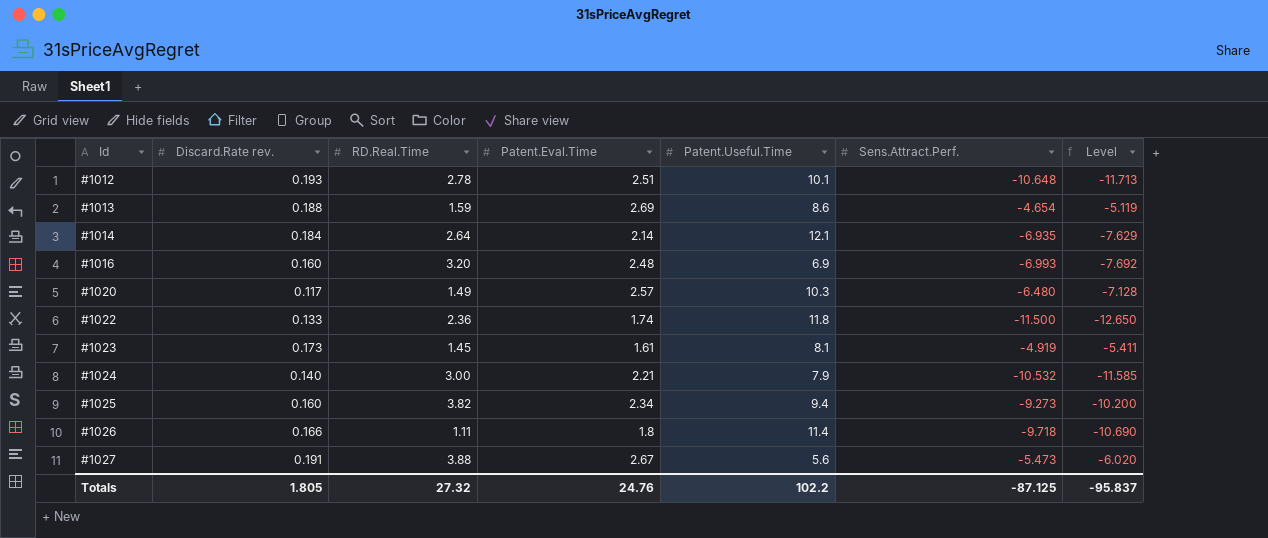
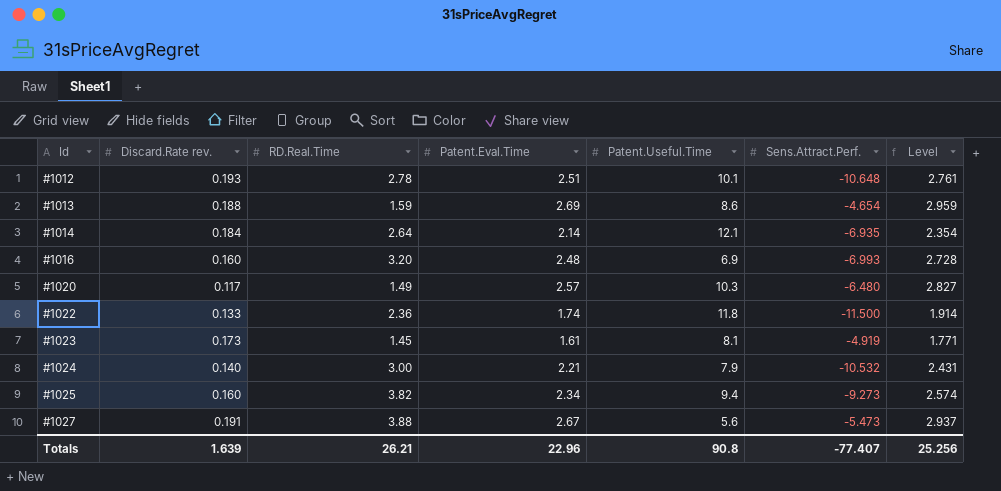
column Level | formula: [Sens.Attract.Perf.] * 1.1 -> [Patent.Eval.Time] * 1.1
row #1026: 0.166 | 1.11 | 1.8 | 11.4 | -9.718 | -10.690 -> none
Totals | Discard.Rate rev.: 1.805 -> 1.639
Totals | RD.Real.Time: 27.32 -> 26.21
Totals | Patent.Eval.Time: 24.76 -> 22.96
Totals | Patent.Useful.Time: 102.2 -> 90.8
Totals | Sens.Attract.Perf.: -87.125 -> -77.407
Totals | Level: -95.837 -> 25.256

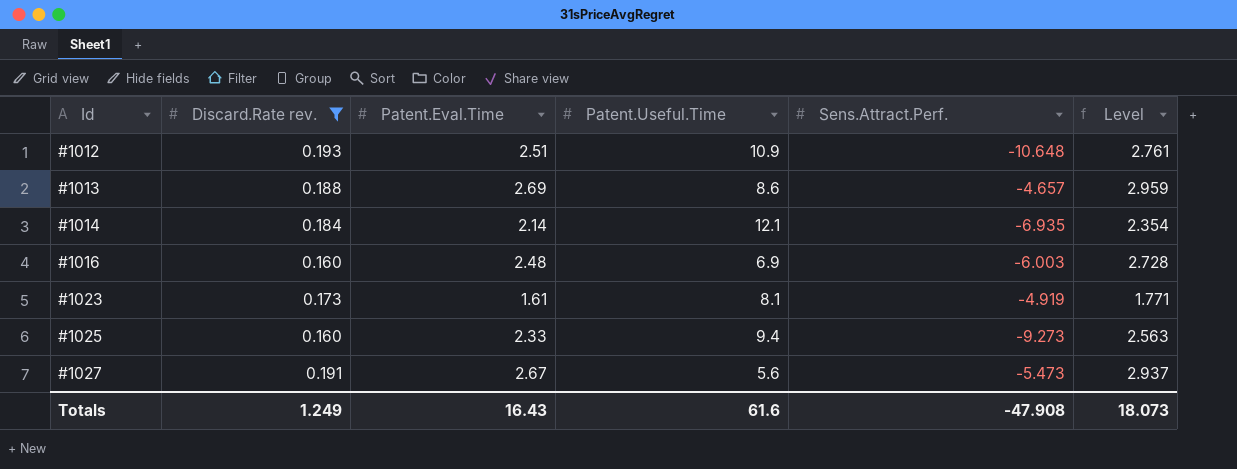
filter: none -> Discard.Rate rev. >= 0.160
column RD.Real.Time | position: 3 -> none
#1012 | Patent.Useful.Time: 10.1 -> 10.9
#1013 | Sens.Attract.Perf.: -4.654 -> -4.657
#1016 | Sens.Attract.Perf.: -6.993 -> -6.003
#1025 | Patent.Eval.Time: 2.34 -> 2.33
#1025 | Level: 2.574 -> 2.563
Totals | Discard.Rate rev.: 1.639 -> 1.249
Totals | Patent.Eval.Time: 22.96 -> 16.43
Totals | Patent.Useful.Time: 90.8 -> 61.6
Totals | Sens.Attract.Perf.: -77.407 -> -47.908
Totals | Level: 25.256 -> 18.073

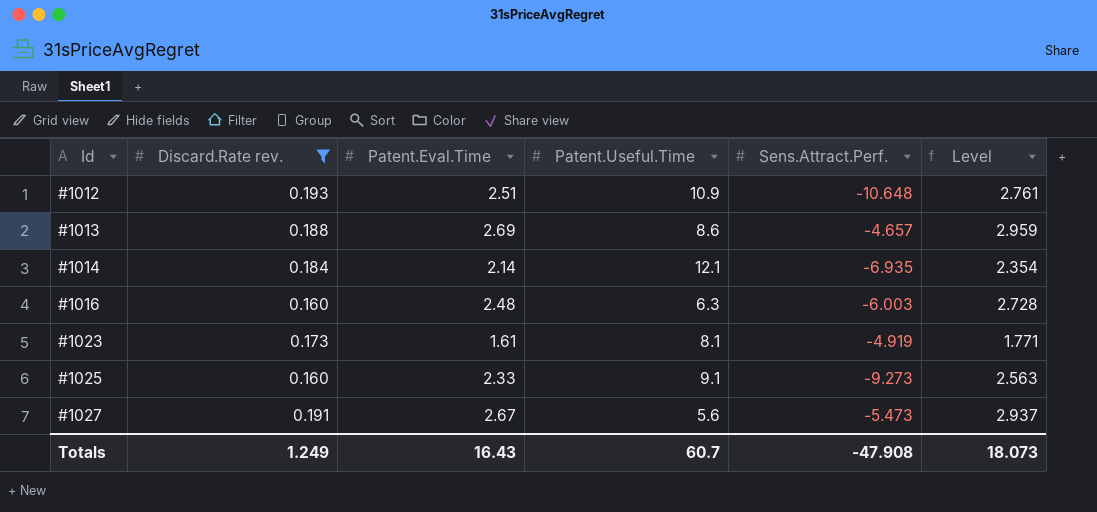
#1016 | Patent.Useful.Time: 6.9 -> 6.3
#1025 | Patent.Useful.Time: 9.4 -> 9.1
Totals | Patent.Useful.Time: 61.6 -> 60.7

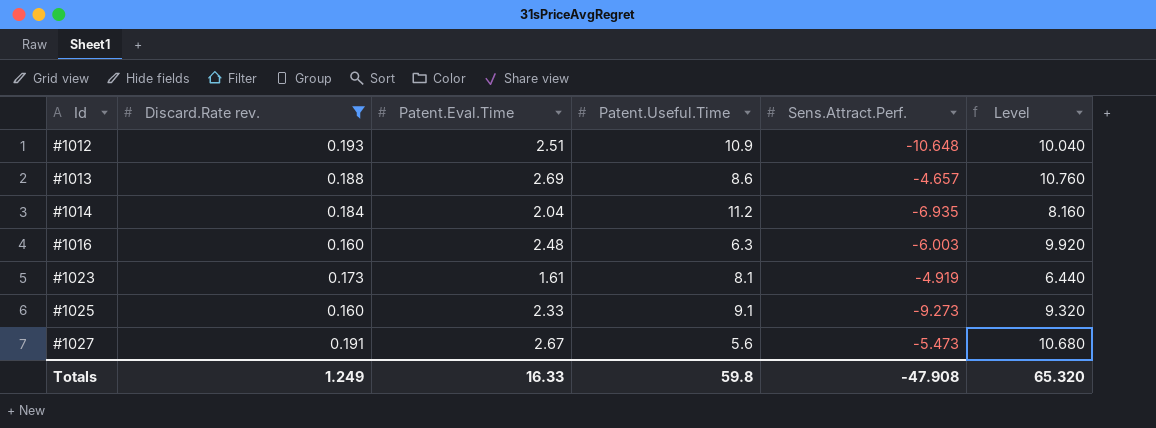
column Level | formula: [Patent.Eval.Time] * 1.1 -> [Patent.Eval.Time] * 4
#1014 | Patent.Eval.Time: 2.14 -> 2.04
#1014 | Patent.Useful.Time: 12.1 -> 11.2
Totals | Patent.Eval.Time: 16.43 -> 16.33
Totals | Patent.Useful.Time: 60.7 -> 59.8
Totals | Level: 18.073 -> 65.320

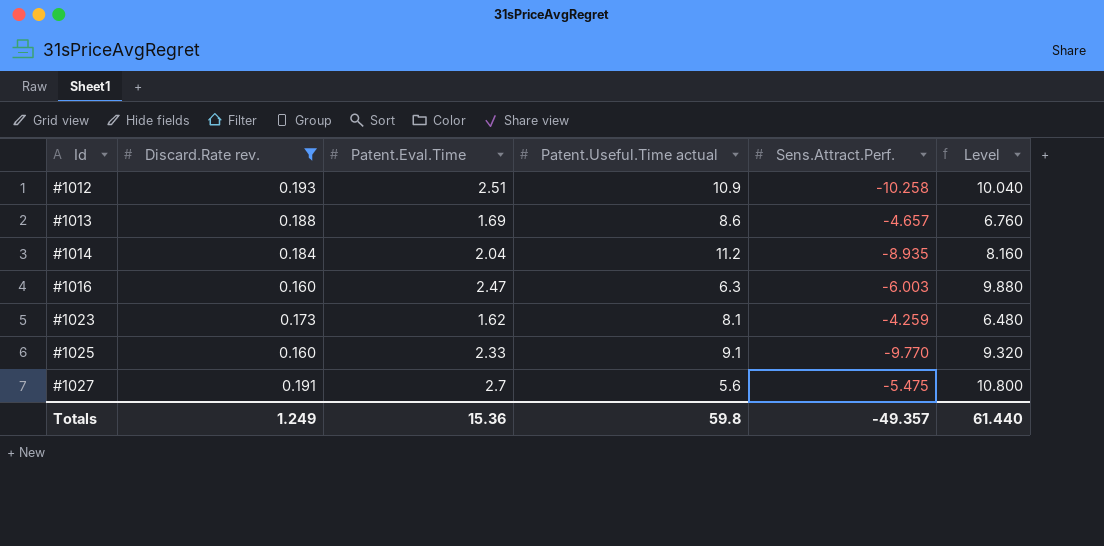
column name: Patent.Useful.Time -> Patent.Useful.Time actual
#1012 | Sens.Attract.Perf.: -10.648 -> -10.258
#1013 | Patent.Eval.Time: 2.69 -> 1.69
#1013 | Level: 10.760 -> 6.760
#1014 | Sens.Attract.Perf.: -6.935 -> -8.935
#1016 | Patent.Eval.Time: 2.48 -> 2.47
#1016 | Level: 9.920 -> 9.880
#1023 | Patent.Eval.Time: 1.61 -> 1.62
#1023 | Sens.Attract.Perf.: -4.919 -> -4.259
#1023 | Level: 6.440 -> 6.480
#1025 | Sens.Attract.Perf.: -9.273 -> -9.770
#1027 | Patent.Eval.Time: 2.67 -> 2.7
#1027 | Sens.Attract.Perf.: -5.473 -> -5.475
#1027 | Level: 10.680 -> 10.800
Totals | Patent.Eval.Time: 16.33 -> 15.36
Totals | Sens.Attract.Perf.: -47.908 -> -49.357
Totals | Level: 65.320 -> 61.440

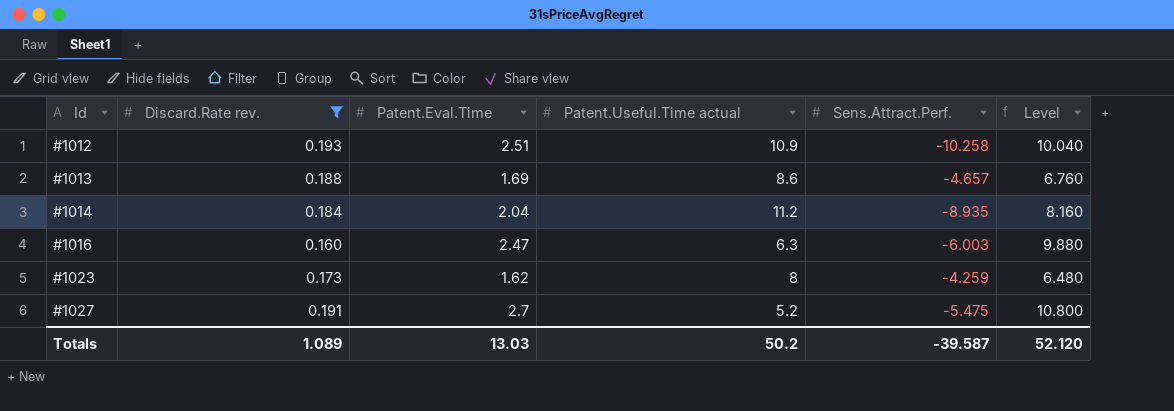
row #1025: 0.160 | 2.33 | 9.1 | -9.770 | 9.320 -> none
#1023 | Patent.Useful.Time actual: 8.1 -> 8
#1027 | Patent.Useful.Time actual: 5.6 -> 5.2
Totals | Discard.Rate rev.: 1.249 -> 1.089
Totals | Patent.Eval.Time: 15.36 -> 13.03
Totals | Patent.Useful.Time actual: 59.8 -> 50.2
Totals | Sens.Attract.Perf.: -49.357 -> -39.587
Totals | Level: 61.440 -> 52.120

